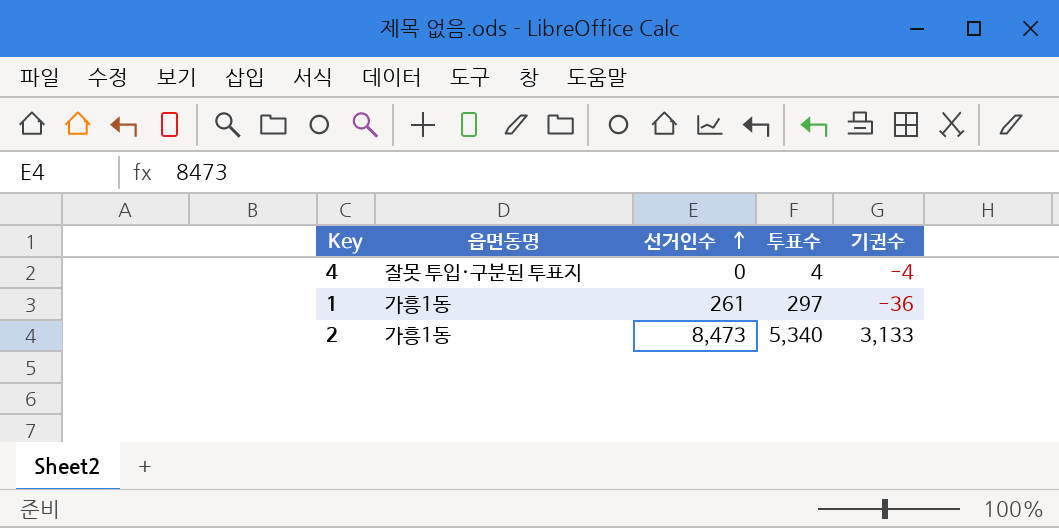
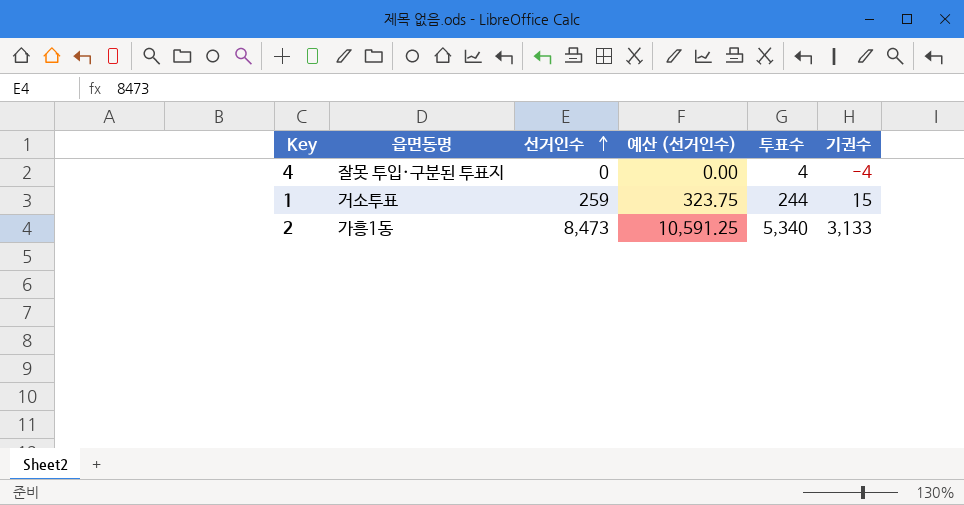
column 예산 (선거인수) | formula: none -> [선거인수] * 1.25
1 | 읍면동명: 가흥1동 -> 거소투표
1 | 선거인수: 261 -> 259
1 | 투표수: 297 -> 244
1 | 기권수: -36 -> 15

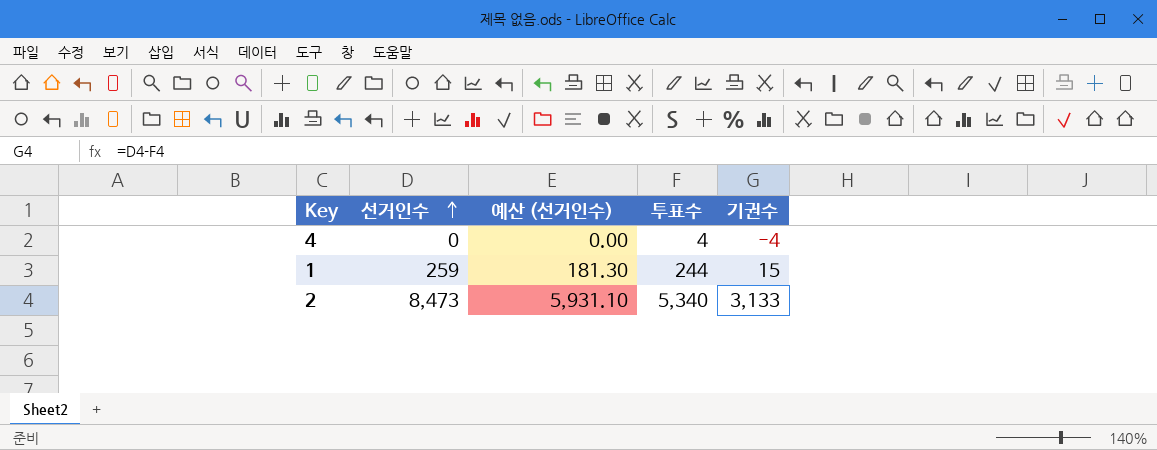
column 읍면동명 | position: 2 -> none
column 예산 (선거인수) | formula: [선거인수] * 1.25 -> [선거인수] * 0.7

